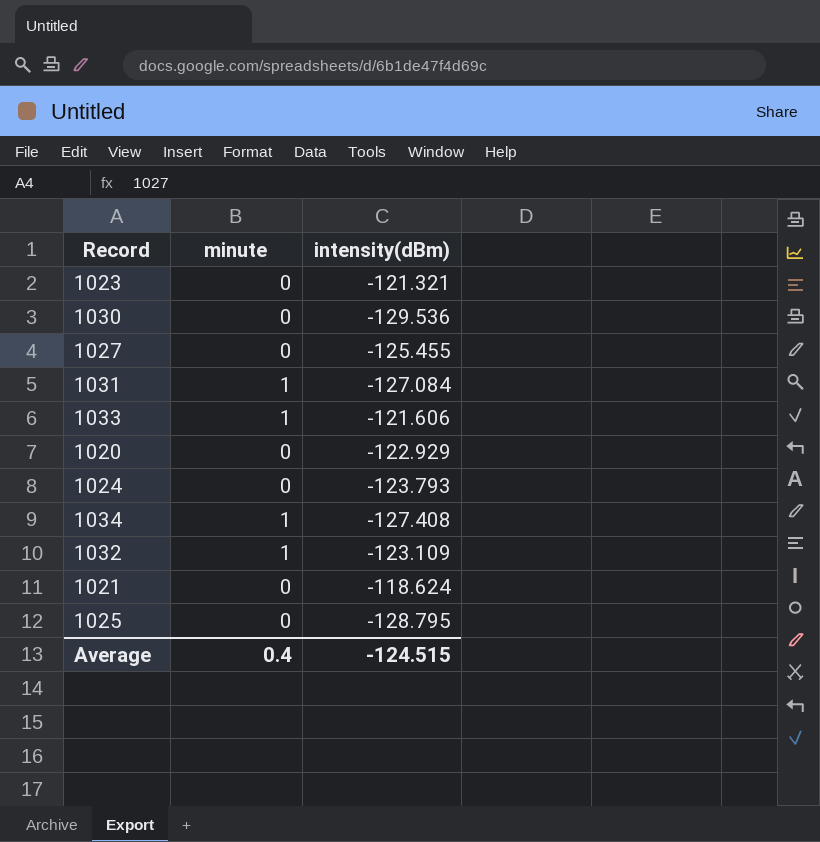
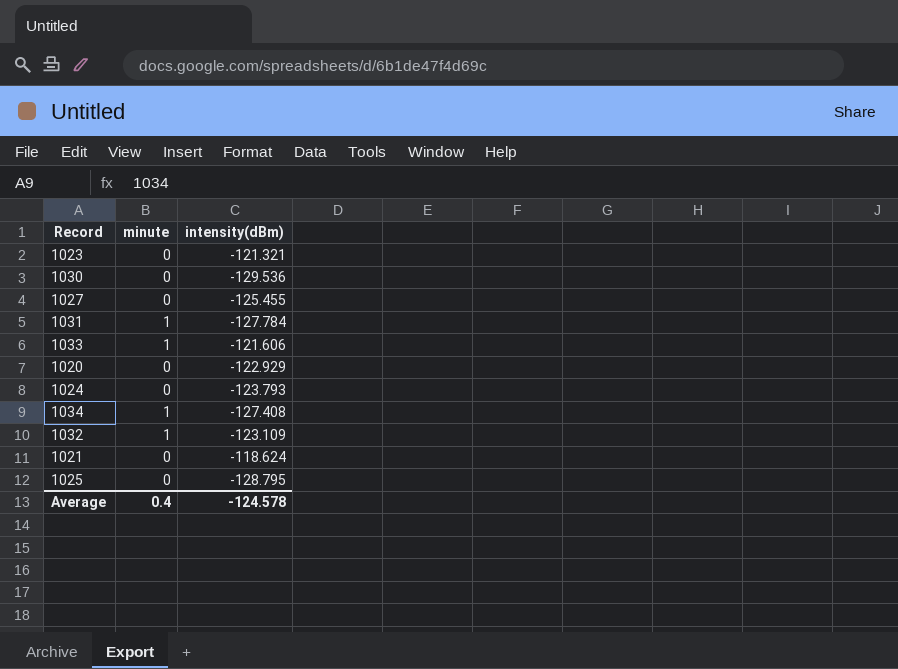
1031 | intensity(dBm): -127.084 -> -127.784
Average | intensity(dBm): -124.515 -> -124.578

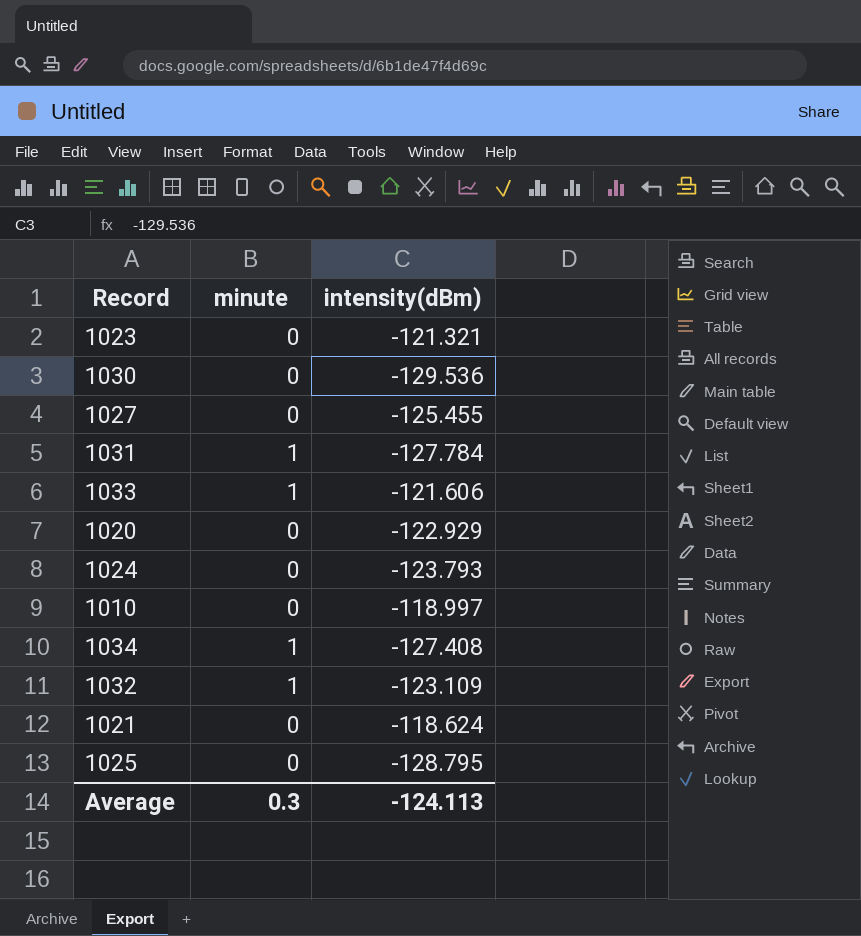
row 1010: none -> 0 | -118.997
Average | minute: 0.4 -> 0.3
Average | intensity(dBm): -124.578 -> -124.113

